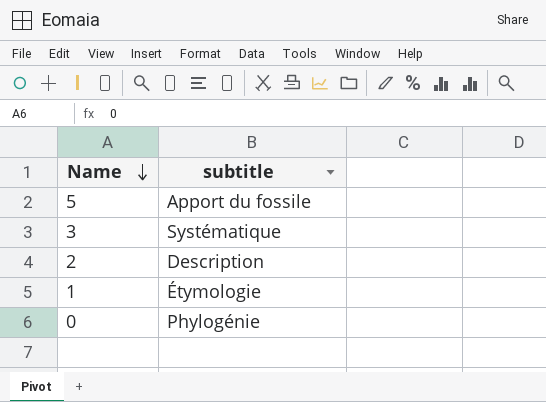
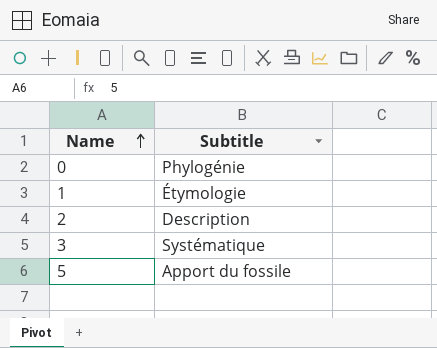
row order: Name descending -> Name ascending
column name: subtitle -> Subtitle

